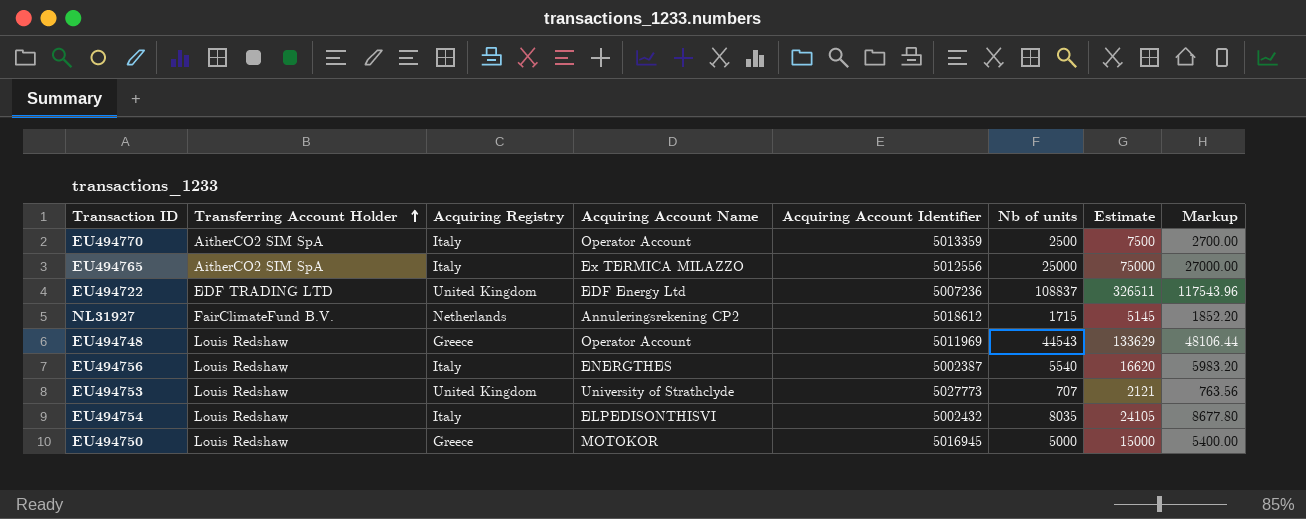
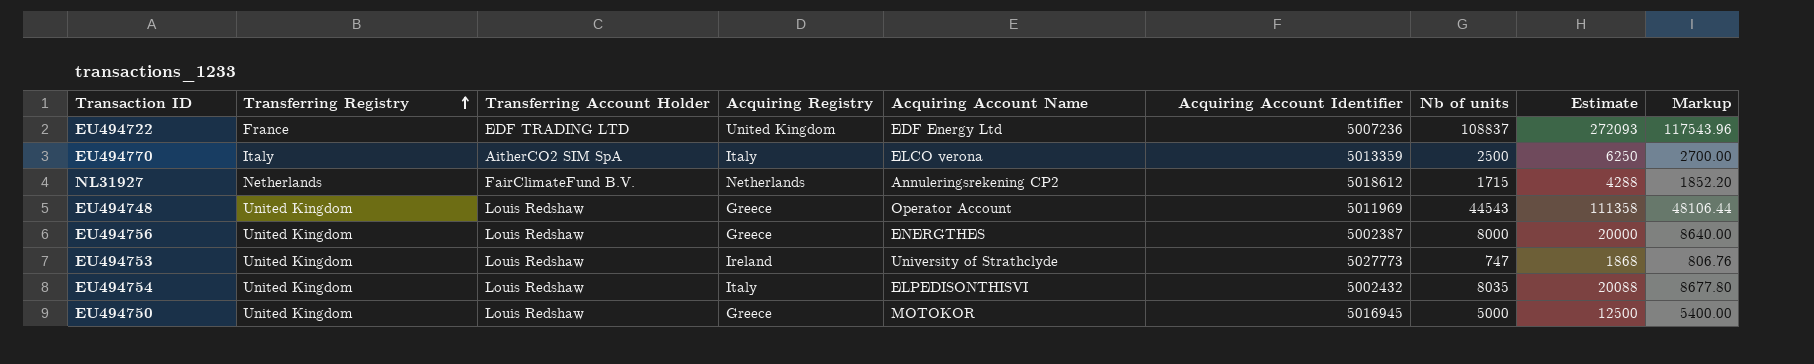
row order: Transferring Account Holder ascending -> Transferring Registry ascending
column Transferring Registry | position: none -> 2
column Estimate | formula: [Nb of units] * 3 -> [Nb of units] * 2.5
row EU494765: AitherCO2 SIM SpA | Italy | Ex TERMICA MILAZZO | 5012556 | 25000 | 75000 | 27000.00 -> none
EU494770 | Acquiring Account Name: Operator Account -> ELCO verona
EU494756 | Acquiring Registry: Italy -> Greece
EU494756 | Nb of units: 5540 -> 8000
EU494756 | Markup: 5983.20 -> 8640.00
EU494753 | Acquiring Registry: United Kingdom -> Ireland
EU494753 | Nb of units: 707 -> 747
EU494753 | Markup: 763.56 -> 806.76

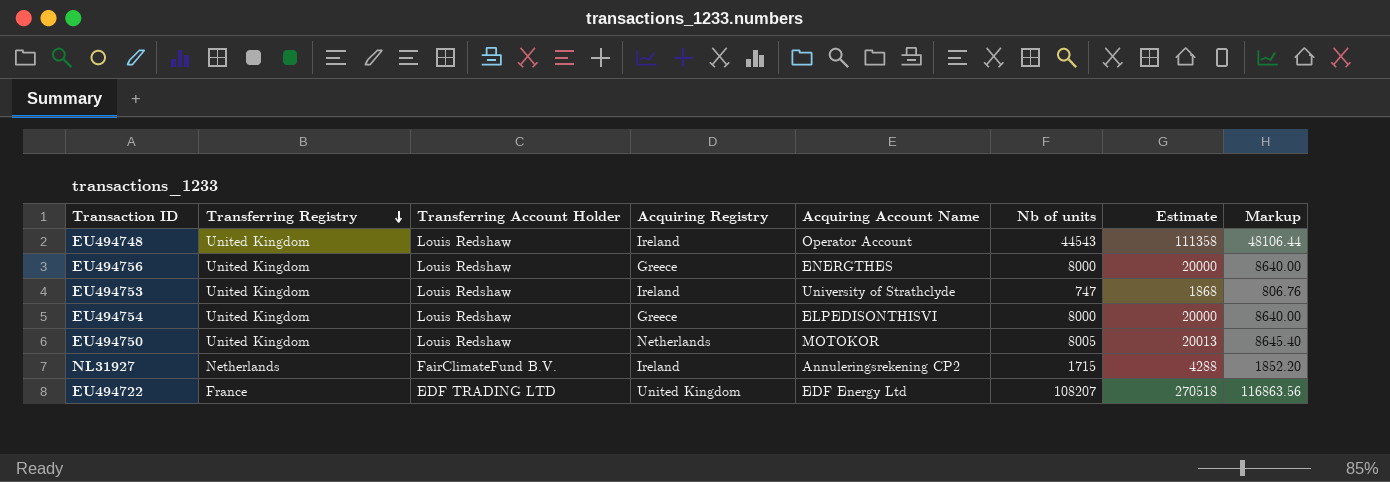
row order: Transferring Registry ascending -> Transferring Registry descending
column Acquiring Account Identifier | position: 6 -> none
row EU494770: Italy | AitherCO2 SIM SpA | Italy | ELCO verona | 5013359 | 2500 | 6250 | 2700.00 -> none
EU494748 | Acquiring Registry: Greece -> Ireland
EU494754 | Acquiring Registry: Italy -> Greece
EU494754 | Nb of units: 8035 -> 8000
EU494754 | Estimate: 20088 -> 20000
EU494754 | Markup: 8677.80 -> 8640.00
EU494750 | Acquiring Registry: Greece -> Netherlands
EU494750 | Nb of units: 5000 -> 8005
EU494750 | Estimate: 12500 -> 20013
EU494750 | Markup: 5400.00 -> 8645.40
NL31927 | Acquiring Registry: Netherlands -> Ireland
EU494722 | Nb of units: 108837 -> 108207
EU494722 | Estimate: 272093 -> 270518
EU494722 | Markup: 117543.96 -> 116863.56

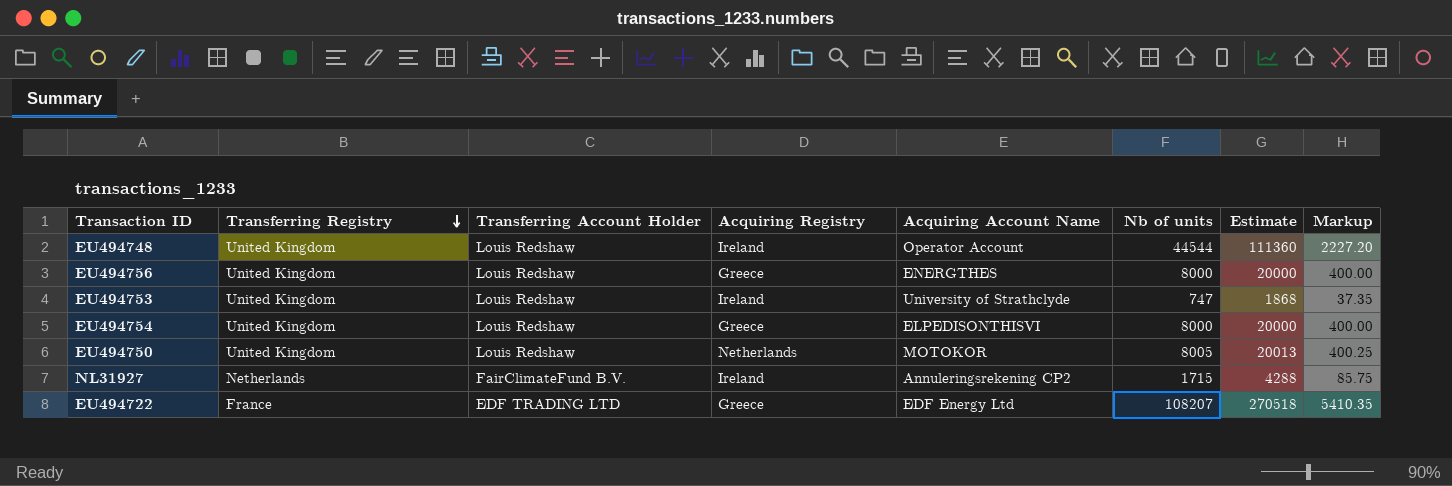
column Markup | formula: [Nb of units] * 1.08 -> [Nb of units] * 0.05
EU494748 | Nb of units: 44543 -> 44544
EU494748 | Estimate: 111358 -> 111360
EU494722 | Acquiring Registry: United Kingdom -> Greece

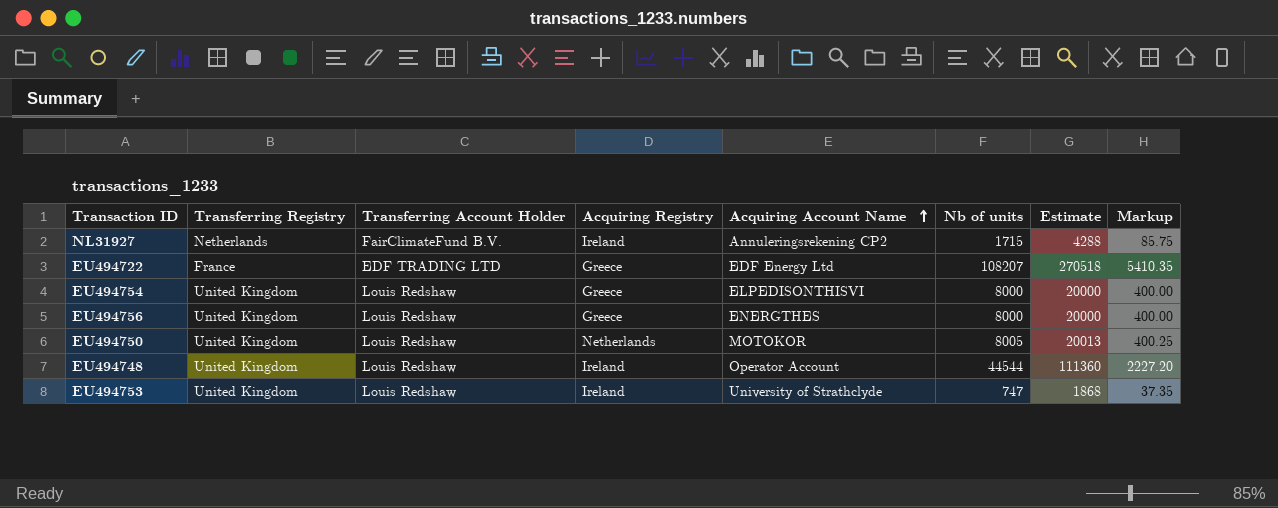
row order: Transferring Registry descending -> Acquiring Account Name ascending

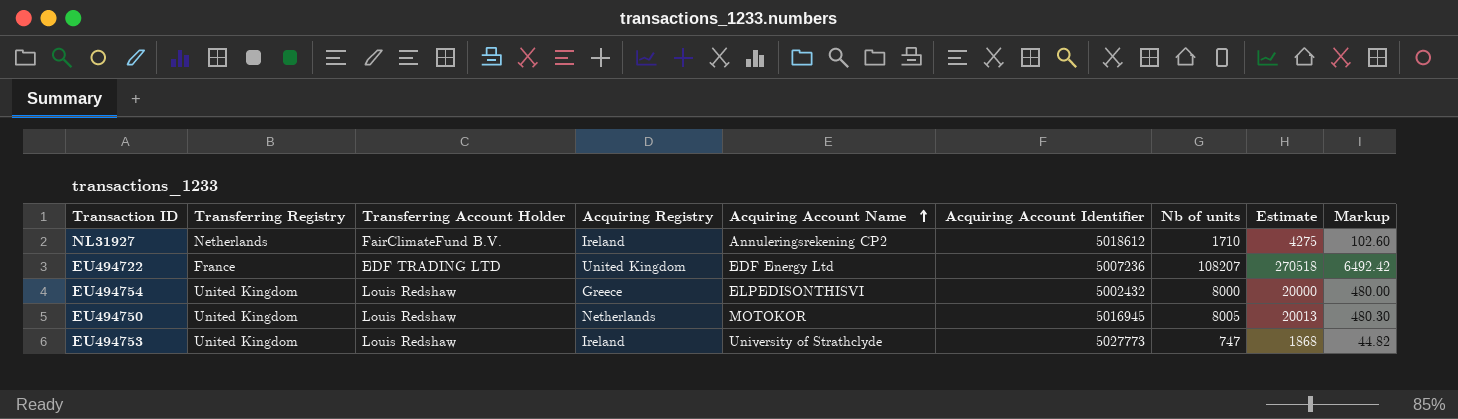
column Acquiring Account Identifier | position: none -> 6
column Markup | formula: [Nb of units] * 0.05 -> [Nb of units] * 0.06
row EU494756: United Kingdom | Louis Redshaw | Greece | ENERGTHES | 8000 | 20000 | 400.00 -> none
row EU494748: United Kingdom | Louis Redshaw | Ireland | Operator Account | 44544 | 111360 | 2227.20 -> none
NL31927 | Nb of units: 1715 -> 1710
NL31927 | Estimate: 4288 -> 4275
EU494722 | Acquiring Registry: Greece -> United Kingdom

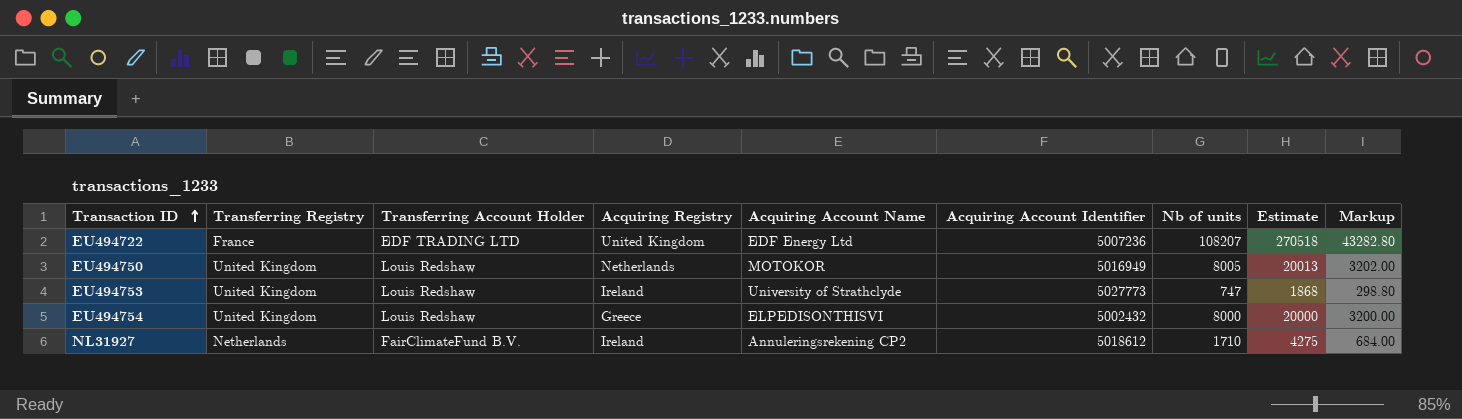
row order: Acquiring Account Name ascending -> Transaction ID ascending
column Markup | formula: [Nb of units] * 0.06 -> [Nb of units] * 0.4
EU494750 | Acquiring Account Identifier: 5016945 -> 5016949

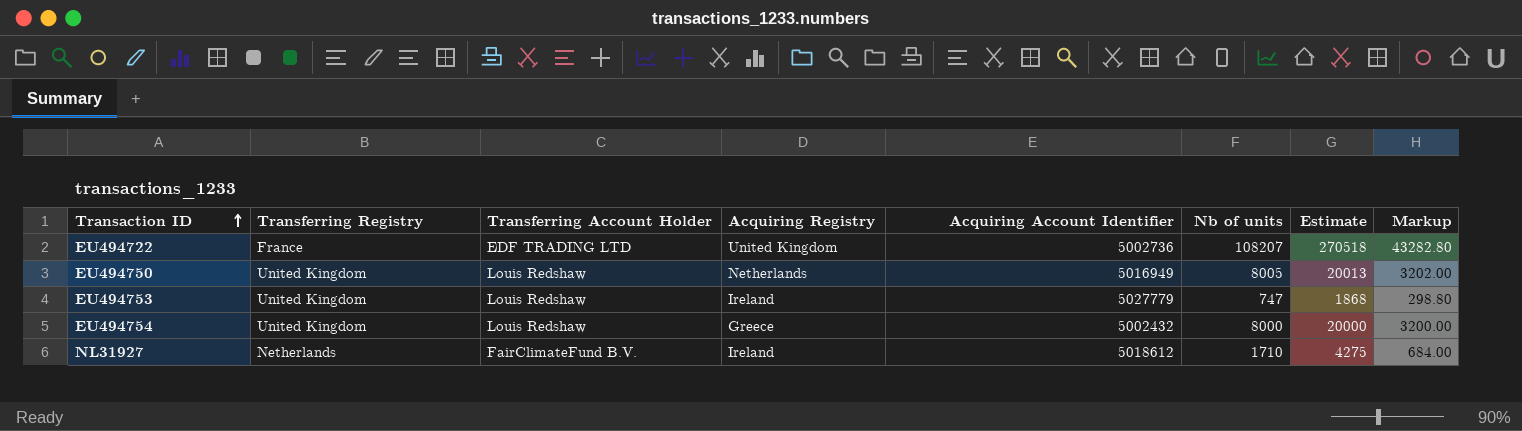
column Acquiring Account Name | position: 5 -> none
EU494722 | Acquiring Account Identifier: 5007236 -> 5002736
EU494753 | Acquiring Account Identifier: 5027773 -> 5027779

